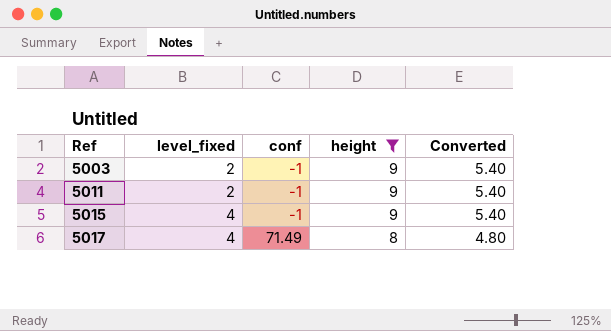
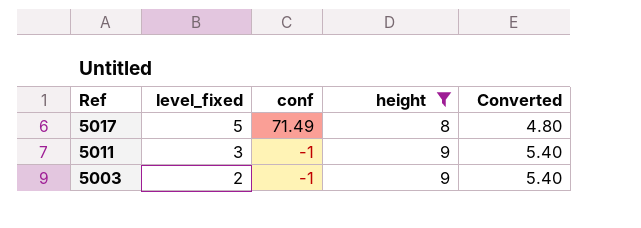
row order: Ref ascending -> Ref descending
row 5015: 4 | -1 | 9 | 5.40 -> none
5017 | level_fixed: 4 -> 5
5011 | level_fixed: 2 -> 3

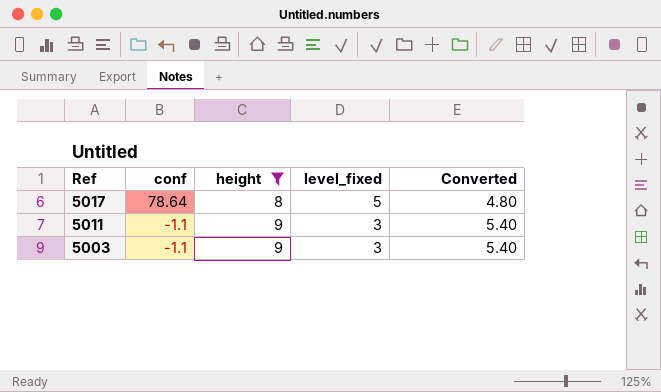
column level_fixed | position: 2 -> 4
5017 | conf: 71.49 -> 78.64
5011 | conf: -1 -> -1.1
5003 | conf: -1 -> -1.1
5003 | level_fixed: 2 -> 3

